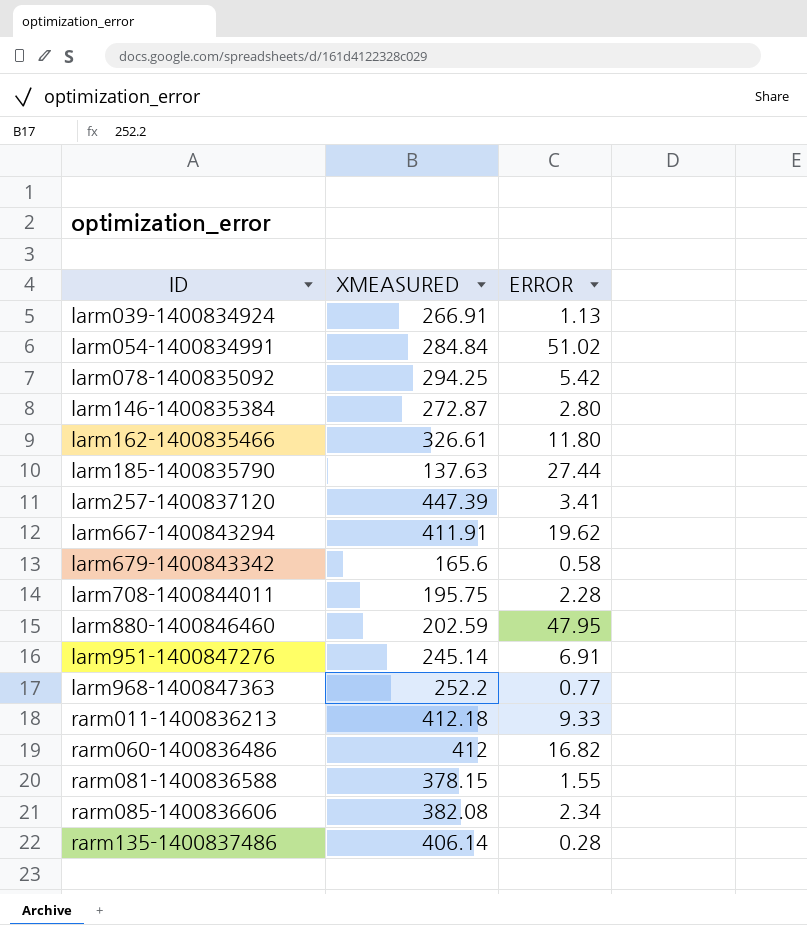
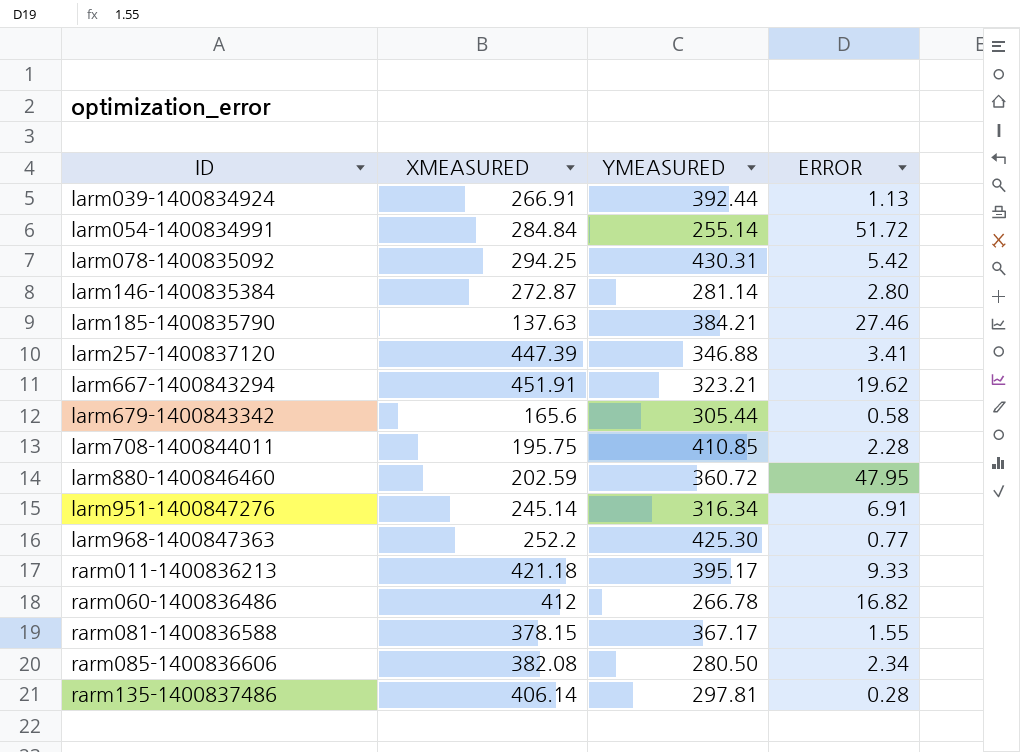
column YMEASURED | position: none -> 3
row larm162-1400835466: 326.61 | 11.80 -> none
larm054-1400834991 | ERROR: 51.02 -> 51.72
larm185-1400835790 | ERROR: 27.44 -> 27.46
larm667-1400843294 | XMEASURED: 411.91 -> 451.91
rarm011-1400836213 | XMEASURED: 412.18 -> 421.18

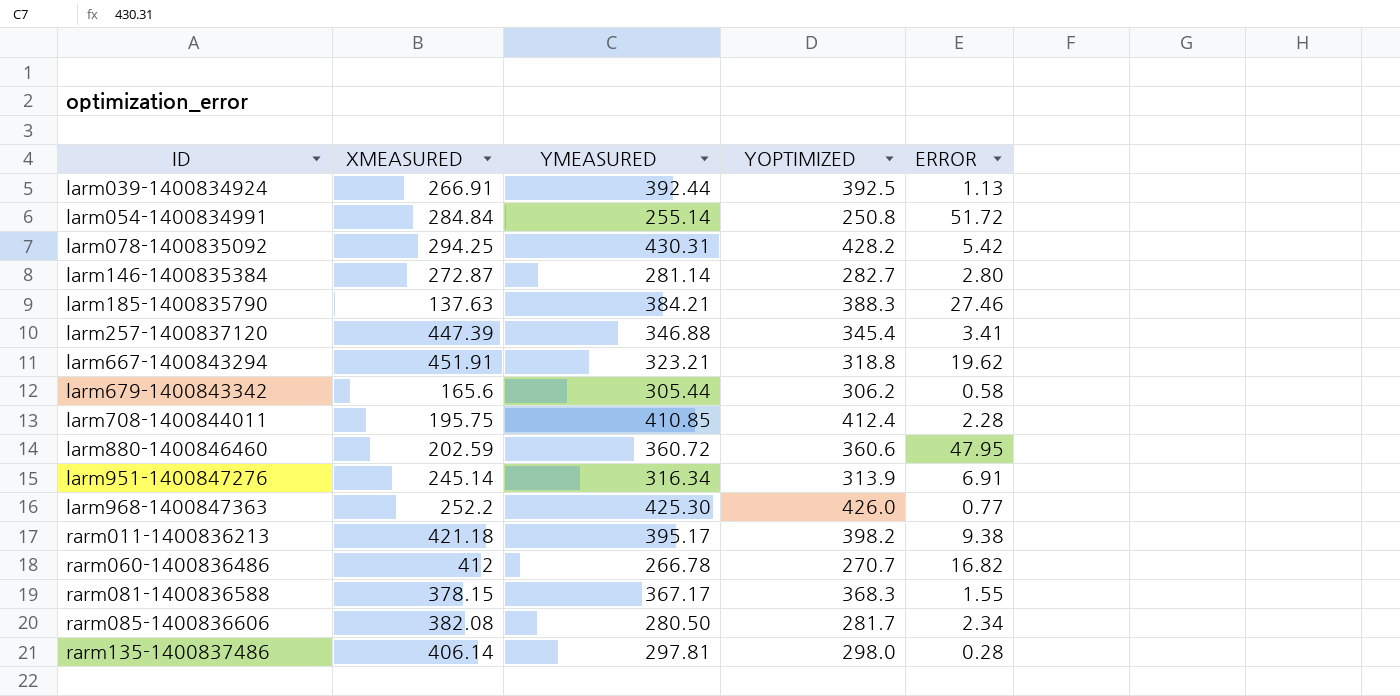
column YOPTIMIZED | position: none -> 4
rarm011-1400836213 | ERROR: 9.33 -> 9.38

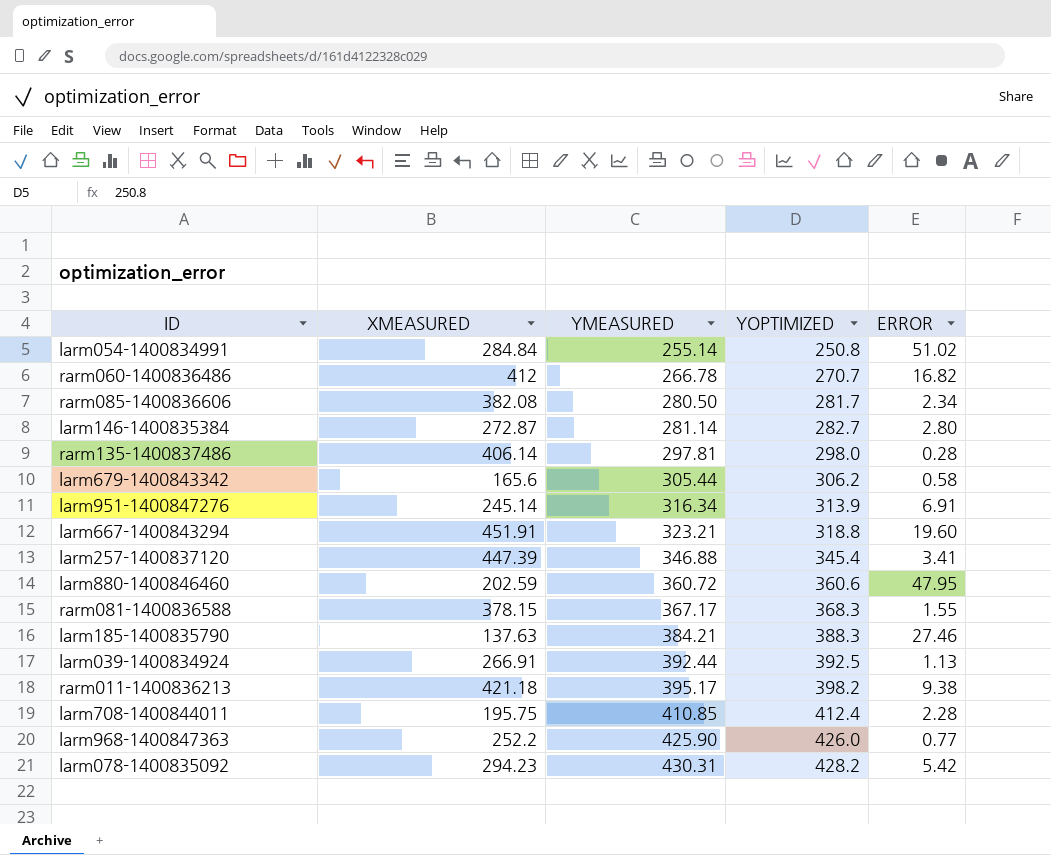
row order: ID ascending -> YMEASURED ascending
larm054-1400834991 | ERROR: 51.72 -> 51.02
larm667-1400843294 | ERROR: 19.62 -> 19.60
larm968-1400847363 | YMEASURED: 425.30 -> 425.90
larm078-1400835092 | XMEASURED: 294.25 -> 294.23

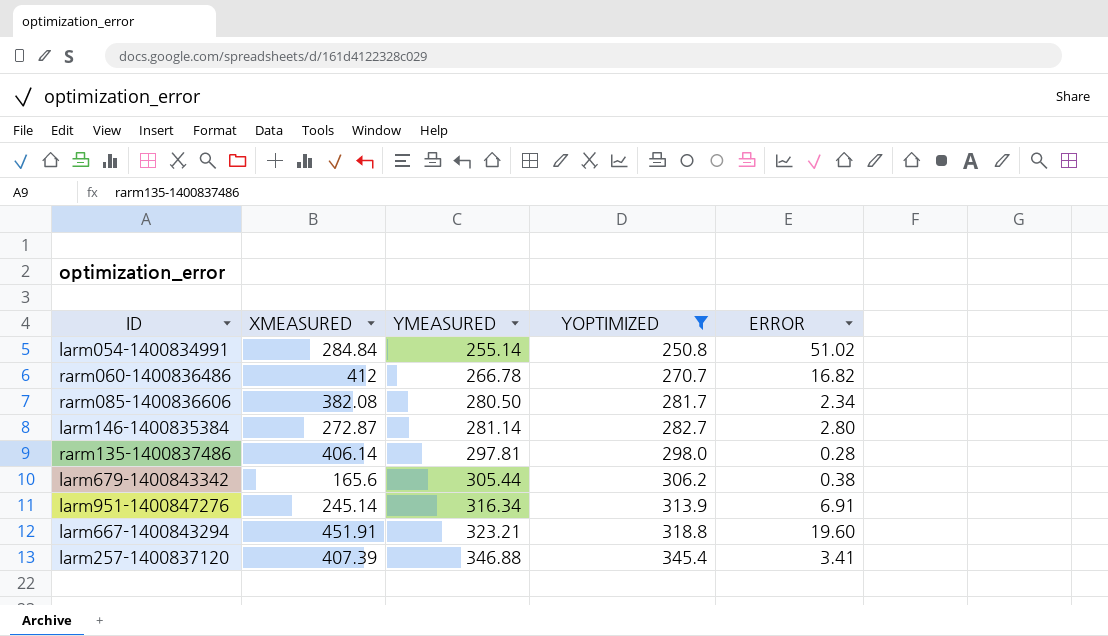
filter: none -> YOPTIMIZED <= 345.4
larm679-1400843342 | ERROR: 0.58 -> 0.38
larm257-1400837120 | XMEASURED: 447.39 -> 407.39

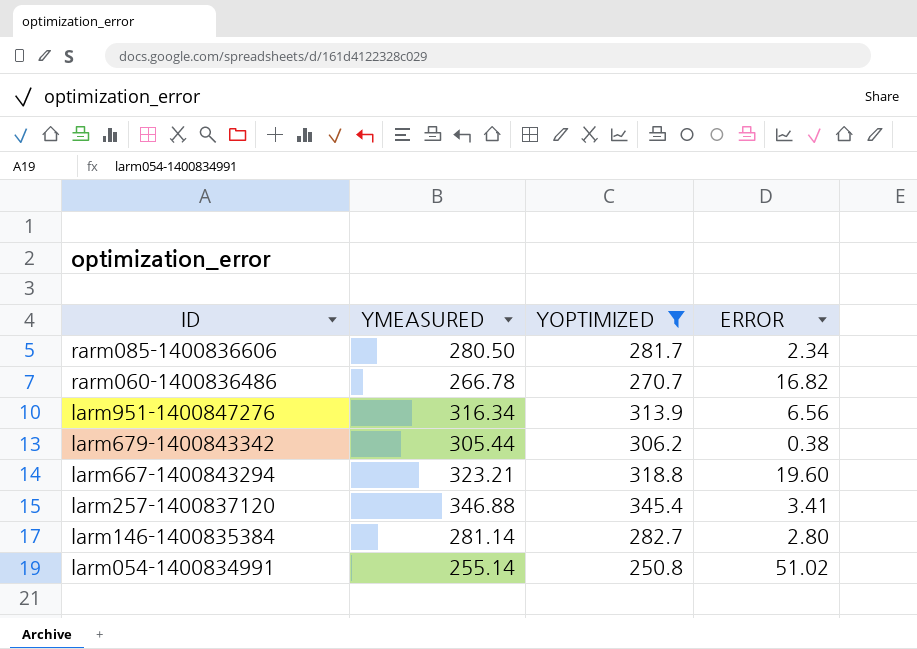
row order: YMEASURED ascending -> ID descending
column XMEASURED | position: 2 -> none
row rarm135-1400837486: 406.14 | 297.81 | 298.0 | 0.28 -> none
larm951-1400847276 | ERROR: 6.91 -> 6.56

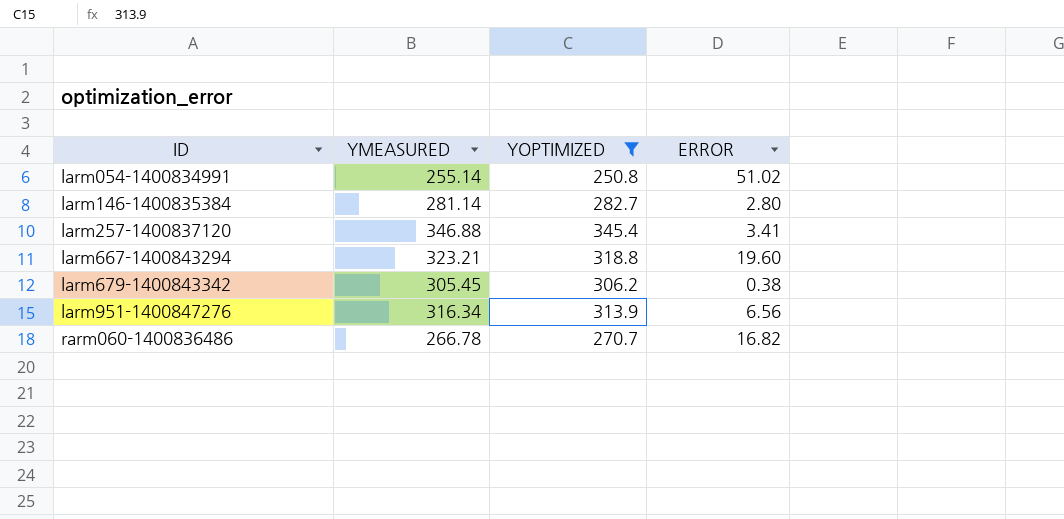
row order: ID descending -> ID ascending
row rarm085-1400836606: 280.50 | 281.7 | 2.34 -> none
larm679-1400843342 | YMEASURED: 305.44 -> 305.45

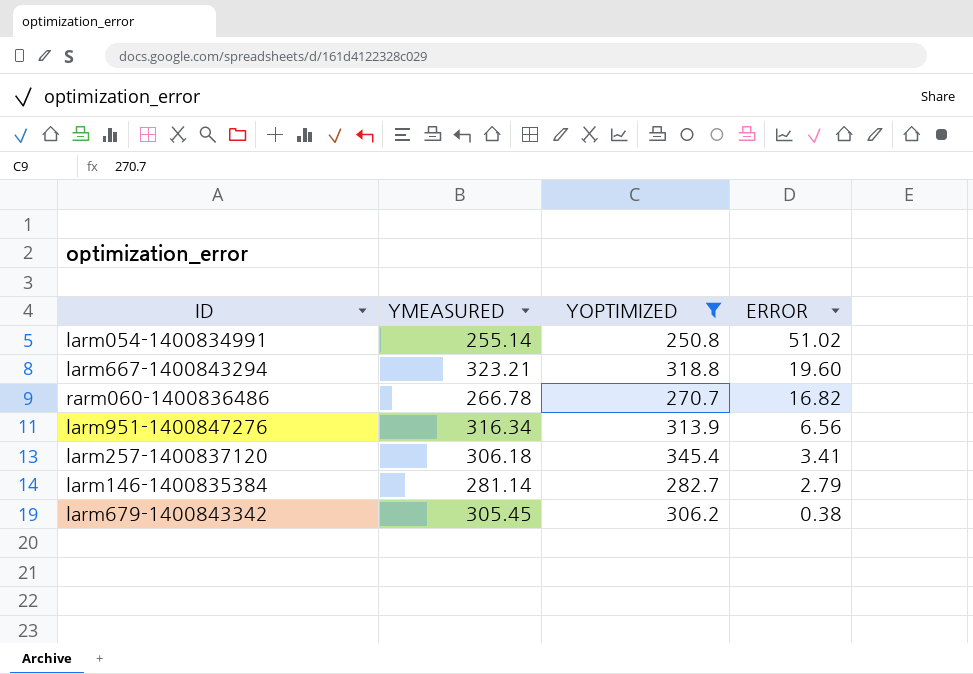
row order: ID ascending -> ERROR descending
larm257-1400837120 | YMEASURED: 346.88 -> 306.18
larm146-1400835384 | ERROR: 2.80 -> 2.79

